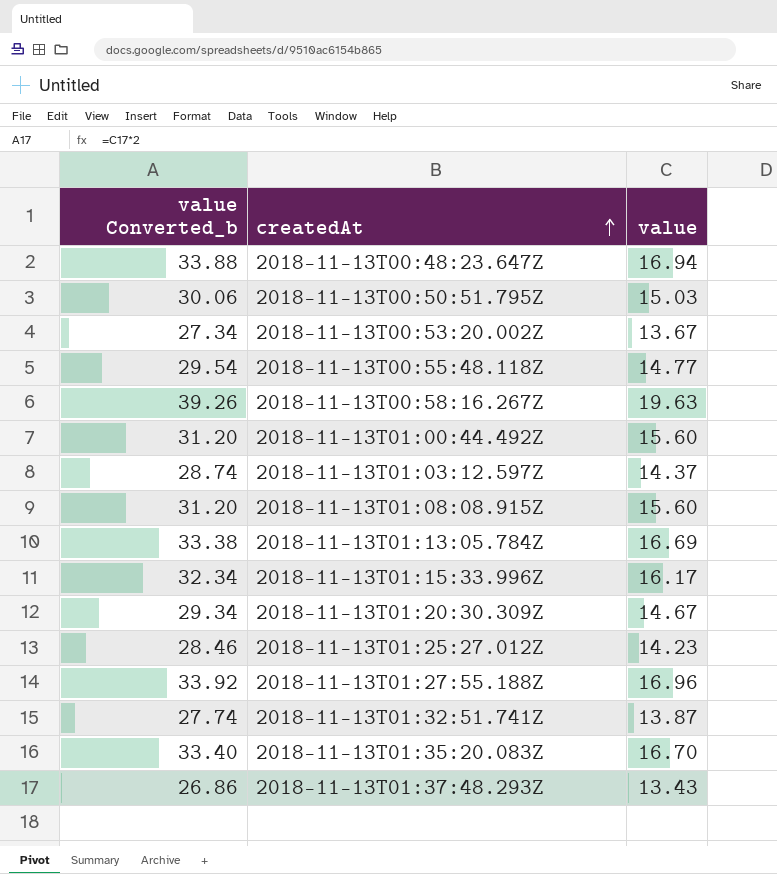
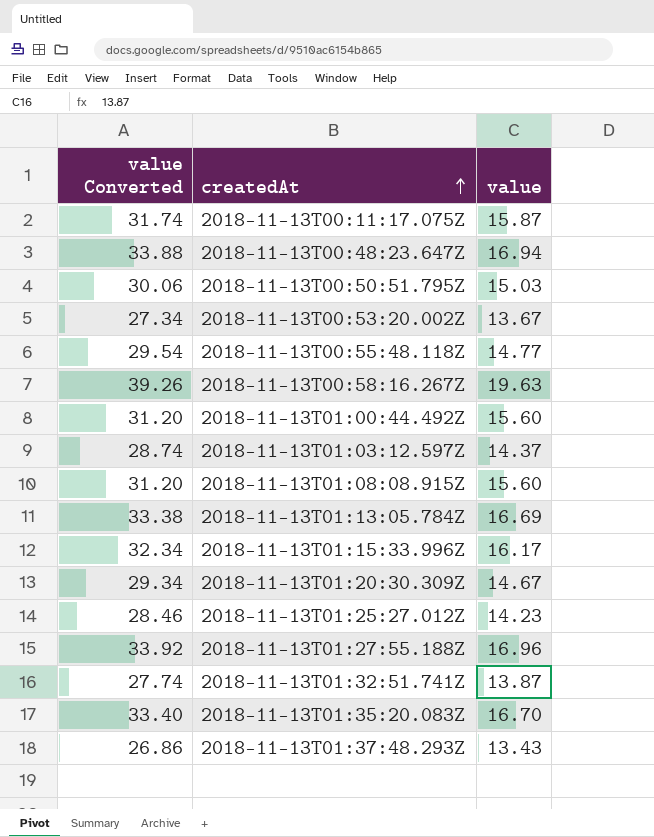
column name: value Converted_b -> value Converted
row 2018-11-13T00:11:17.075Z: none -> 31.74 | 15.87

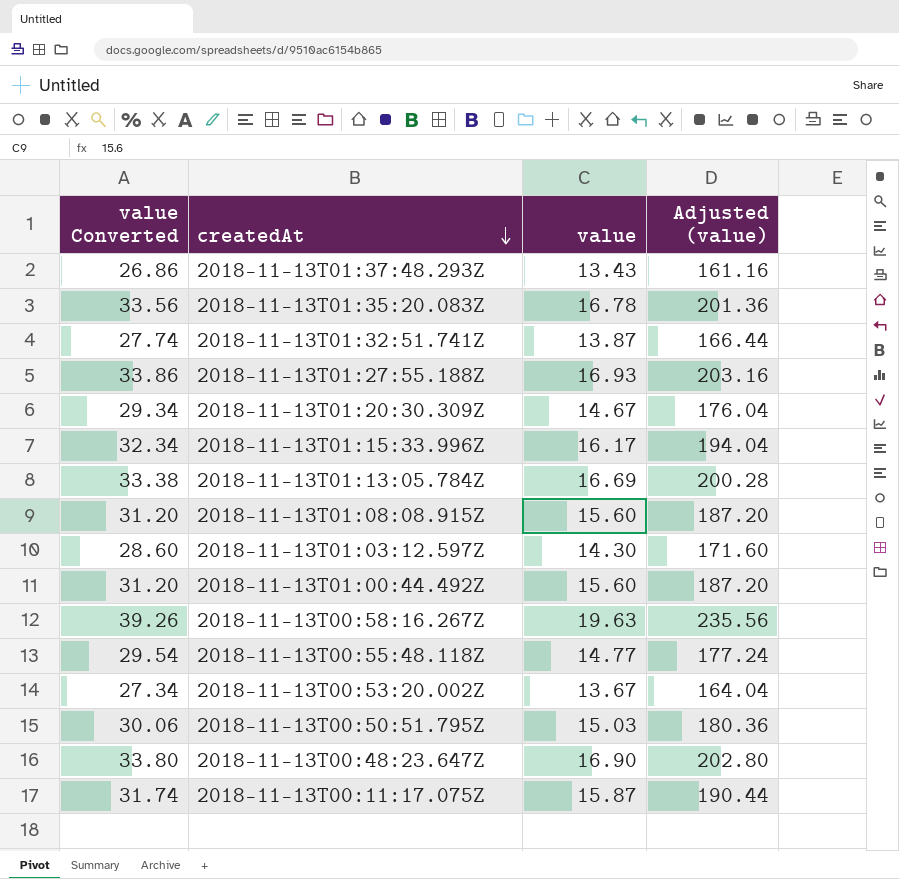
row order: createdAt ascending -> createdAt descending
column Adjusted (value) | formula: none -> [value] * 12
row 2018-11-13T01:25:27.012Z: 28.46 | 14.23 -> none
2018-11-13T01:35:20.083Z | value Converted: 33.40 -> 33.56
2018-11-13T01:35:20.083Z | value: 16.70 -> 16.78
2018-11-13T01:27:55.188Z | value Converted: 33.92 -> 33.86
2018-11-13T01:27:55.188Z | value: 16.96 -> 16.93
2018-11-13T01:03:12.597Z | value Converted: 28.74 -> 28.60
2018-11-13T01:03:12.597Z | value: 14.37 -> 14.30
2018-11-13T00:48:23.647Z | value Converted: 33.88 -> 33.80
2018-11-13T00:48:23.647Z | value: 16.94 -> 16.90

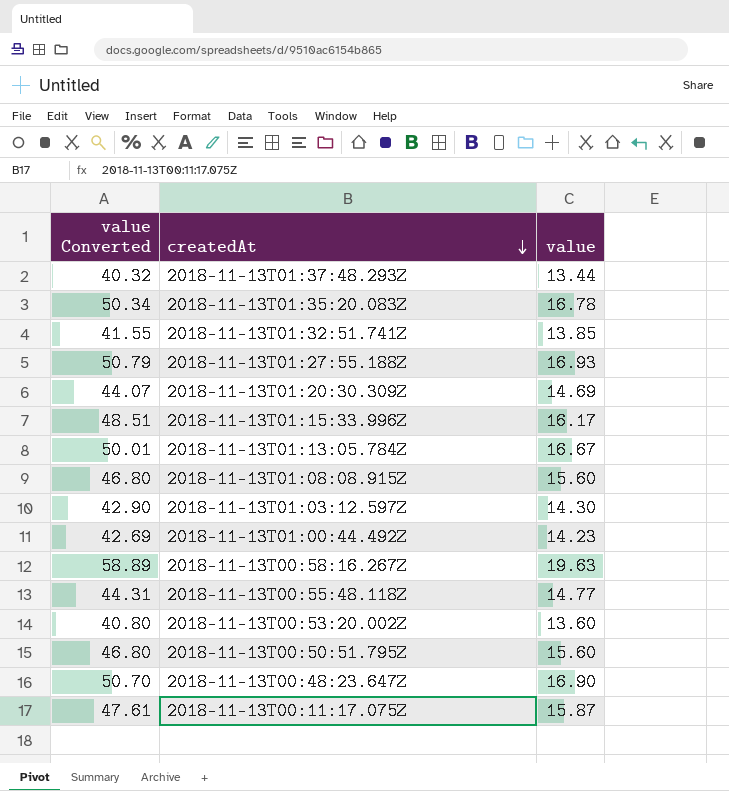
column Adjusted (value) | formula: [value] * 12 -> none
column value Converted | formula: [value] * 2 -> [value] * 3
2018-11-13T01:37:48.293Z | value: 13.43 -> 13.44
2018-11-13T01:32:51.741Z | value: 13.87 -> 13.85
2018-11-13T01:20:30.309Z | value: 14.67 -> 14.69
2018-11-13T01:13:05.784Z | value: 16.69 -> 16.67
2018-11-13T01:00:44.492Z | value: 15.60 -> 14.23
2018-11-13T00:53:20.002Z | value: 13.67 -> 13.60
2018-11-13T00:50:51.795Z | value: 15.03 -> 15.60

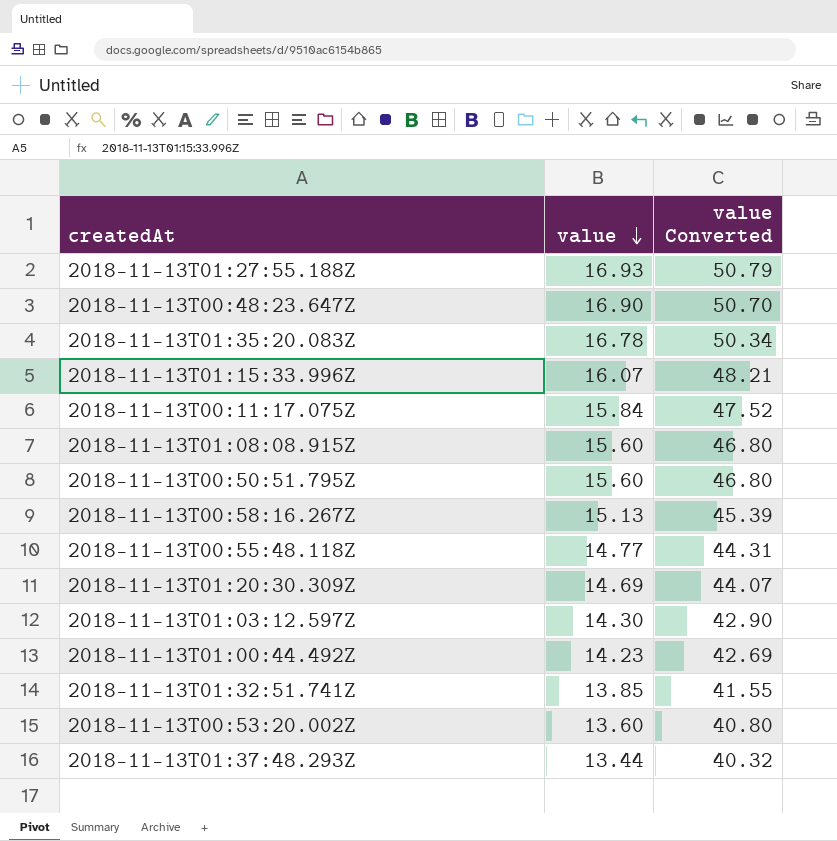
row order: createdAt descending -> value descending
column value Converted | position: 1 -> 3
row 2018-11-13T01:13:05.784Z: 50.01 | 16.67 -> none
2018-11-13T01:15:33.996Z | value: 16.17 -> 16.07
2018-11-13T01:15:33.996Z | value Converted: 48.51 -> 48.21
2018-11-13T00:11:17.075Z | value: 15.87 -> 15.84
2018-11-13T00:11:17.075Z | value Converted: 47.61 -> 47.52
2018-11-13T00:58:16.267Z | value: 19.63 -> 15.13
2018-11-13T00:58:16.267Z | value Converted: 58.89 -> 45.39

